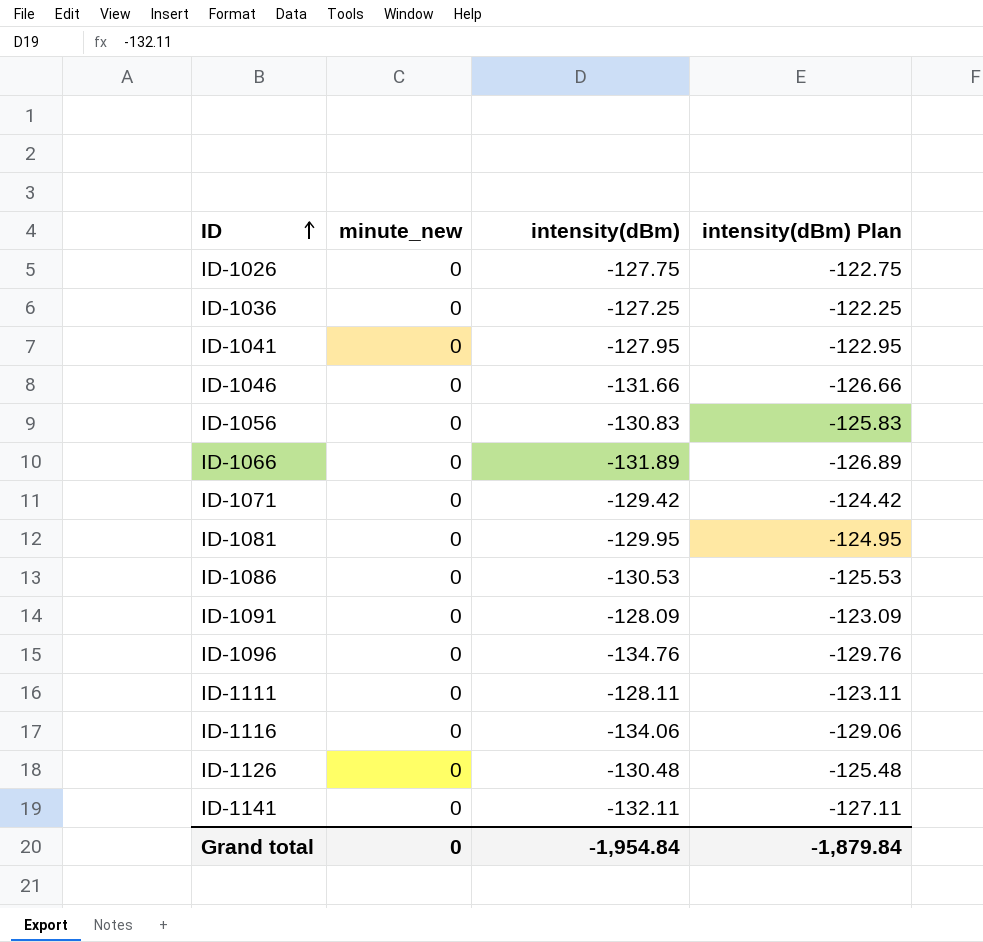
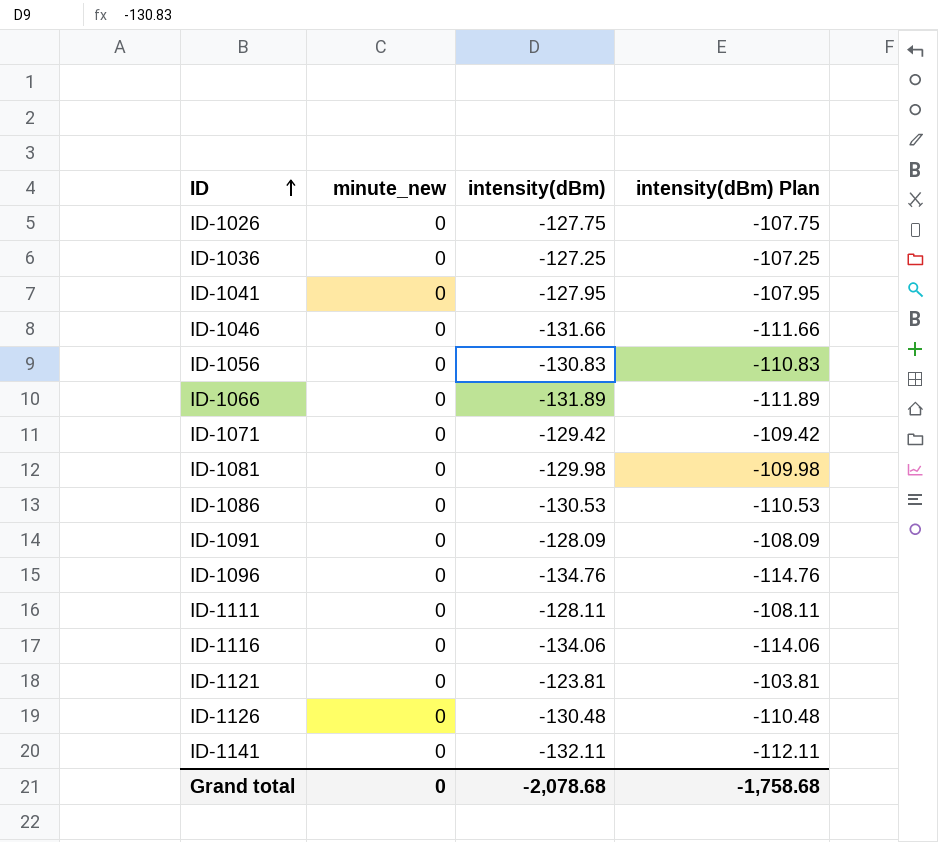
column intensity(dBm) Plan | formula: [intensity(dBm)] + 5 -> [intensity(dBm)] + 20
ID-1081 | intensity(dBm): -129.95 -> -129.98
row ID-1121: none -> 0 | -123.81 | -103.81
Grand total | intensity(dBm): -1,954.84 -> -2,078.68
Grand total | intensity(dBm) Plan: -1,879.84 -> -1,758.68

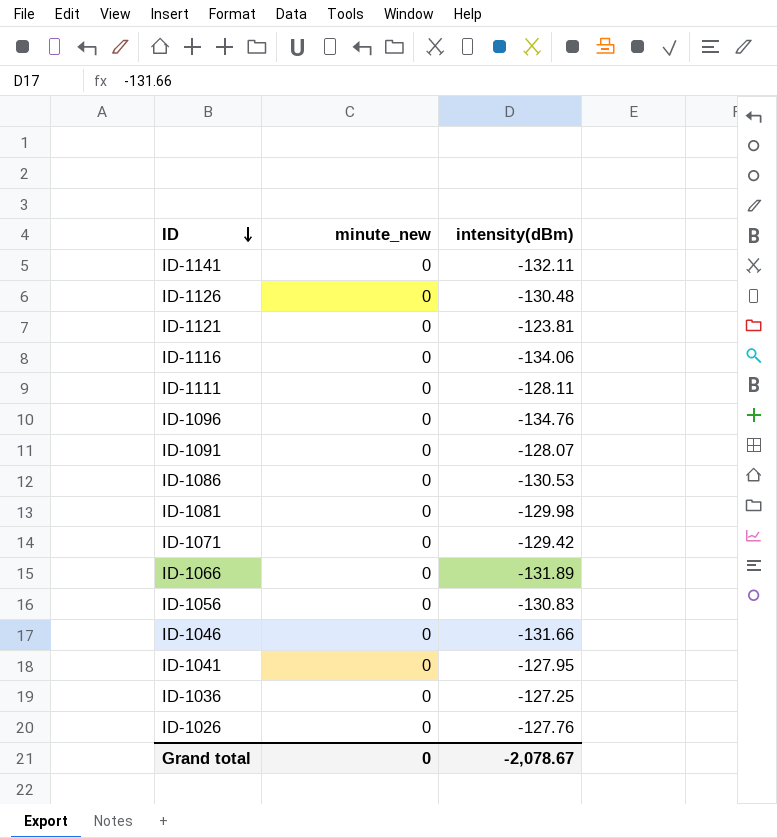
row order: ID ascending -> ID descending
column intensity(dBm) Plan | formula: [intensity(dBm)] + 20 -> none
ID-1091 | intensity(dBm): -128.09 -> -128.07
ID-1026 | intensity(dBm): -127.75 -> -127.76
Grand total | intensity(dBm): -2,078.68 -> -2,078.67

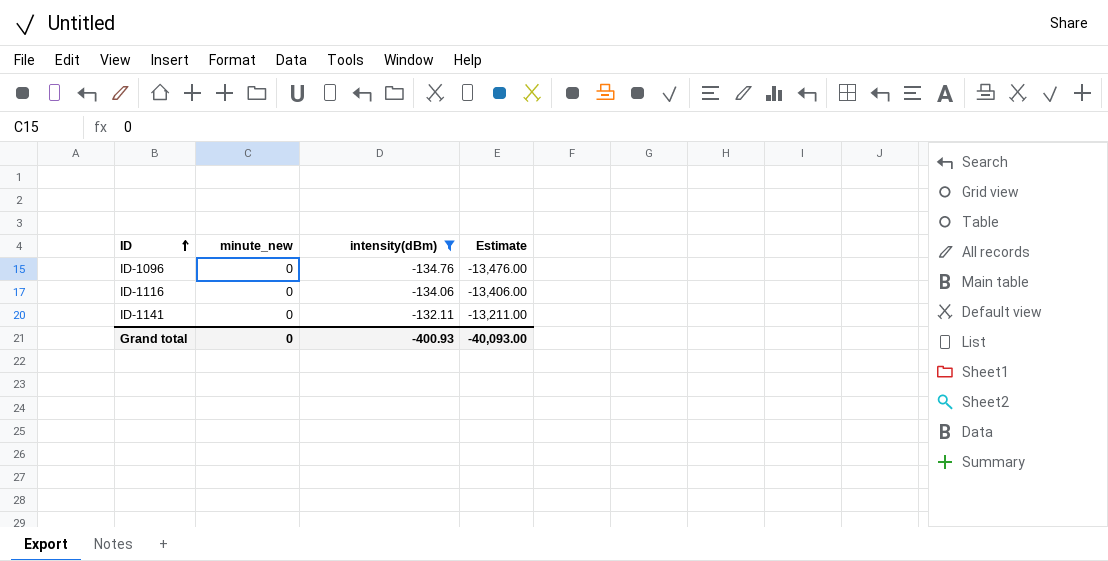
filter: none -> intensity(dBm) <= -132.11
row order: ID descending -> ID ascending
column Estimate | formula: none -> [intensity(dBm)] * 100
Grand total | intensity(dBm): -2,078.67 -> -400.93

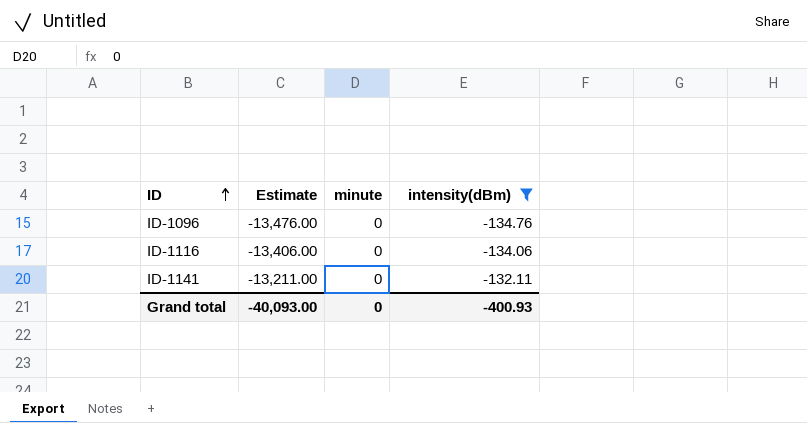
column Estimate | position: 4 -> 2
column name: minute_new -> minute

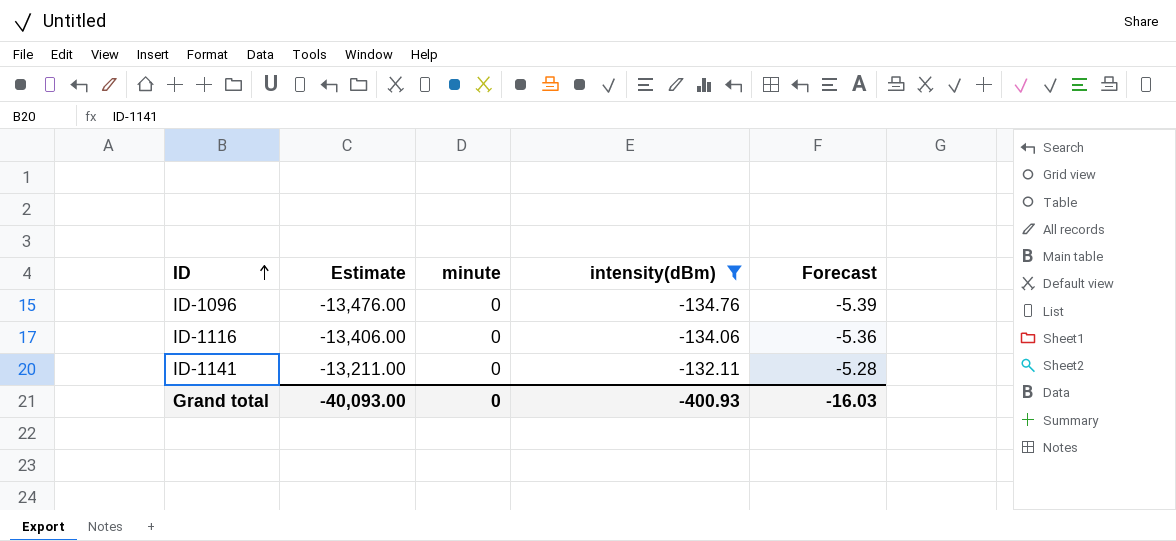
column Forecast | formula: none -> [intensity(dBm)] * 0.04

